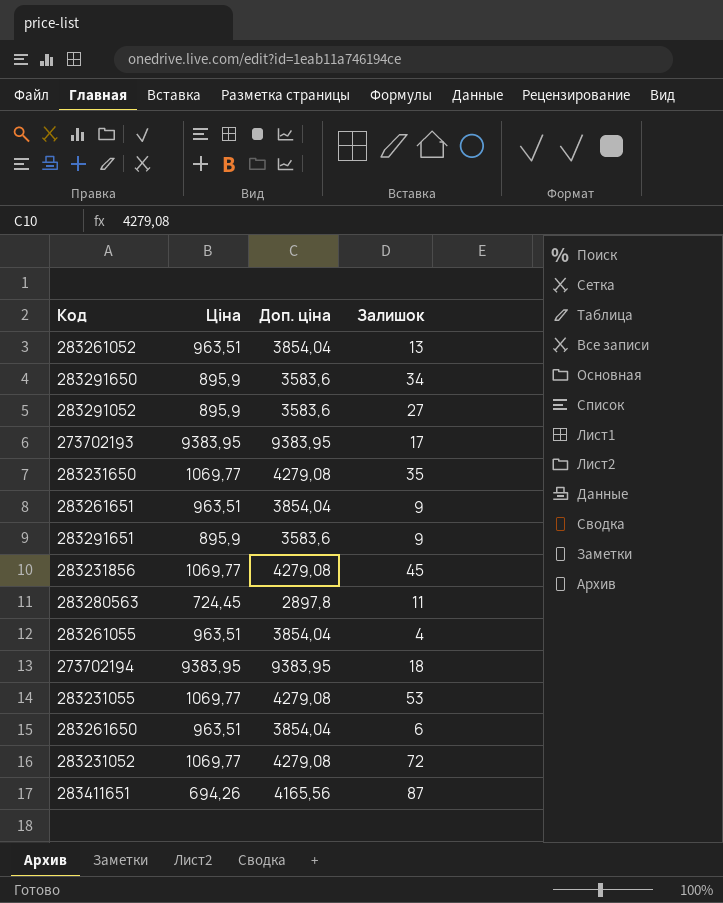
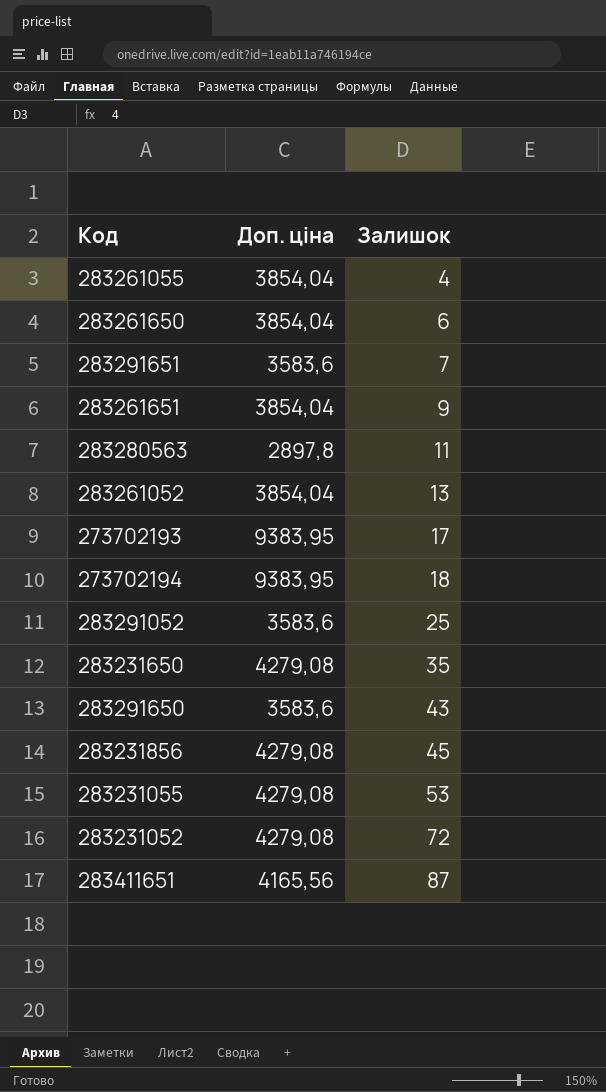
row order: none -> Залишок ascending
column Ціна | position: 2 -> none
283291651 | Залишок: 9 -> 7
283291052 | Залишок: 27 -> 25
283291650 | Залишок: 34 -> 43

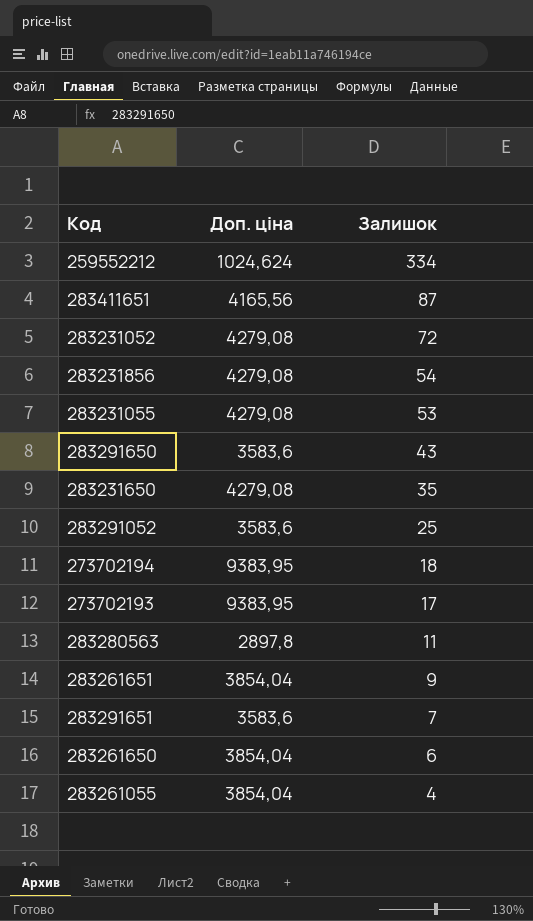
row order: Залишок ascending -> Залишок descending
row 283261052: 3854,04 | 13 -> none
row 259552212: none -> 1024,624 | 334
283231856 | Залишок: 45 -> 54

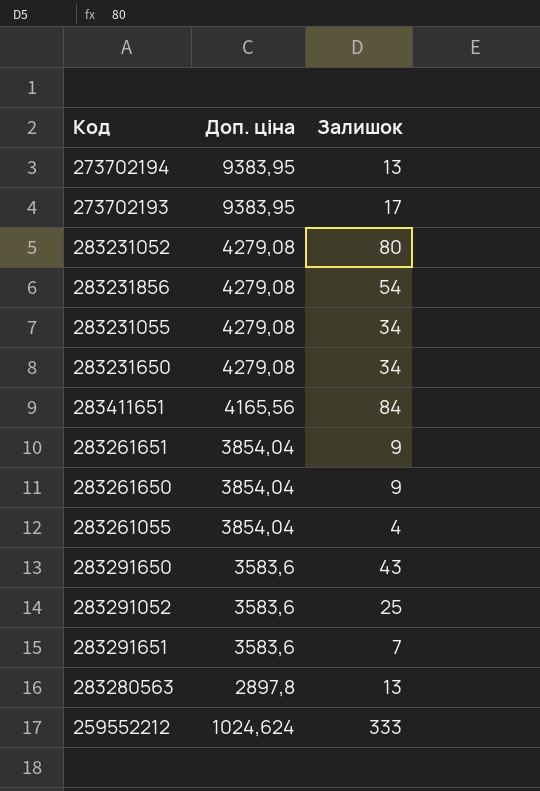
row order: Залишок descending -> Доп. ціна descending
273702194 | Залишок: 18 -> 13
283231052 | Залишок: 72 -> 80
283231055 | Залишок: 53 -> 34
283231650 | Залишок: 35 -> 34
283411651 | Залишок: 87 -> 84
283261650 | Залишок: 6 -> 9
283280563 | Залишок: 11 -> 13
259552212 | Залишок: 334 -> 333

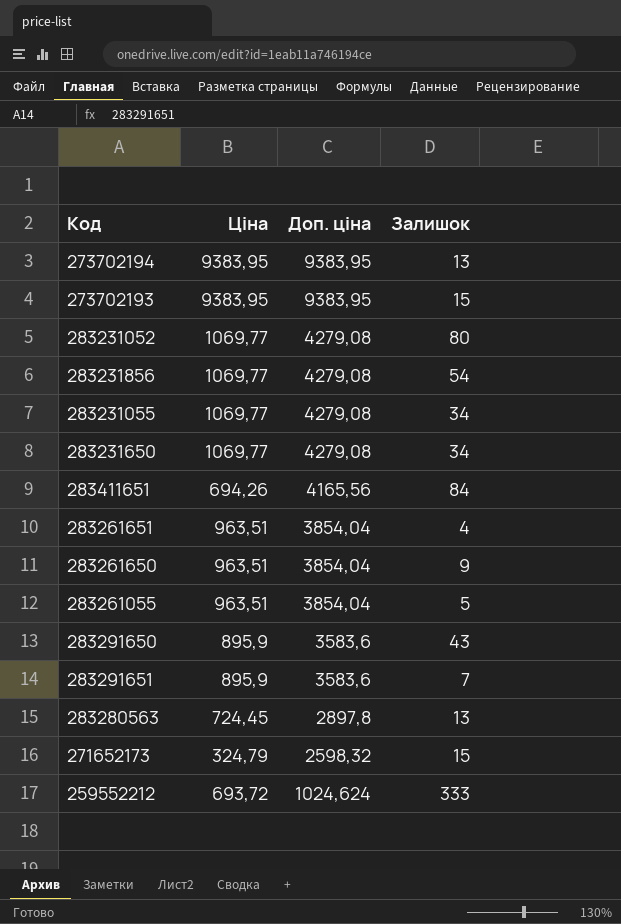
column Ціна | position: none -> 2
row 283291052: 3583,6 | 25 -> none
273702193 | Залишок: 17 -> 15
283261651 | Залишок: 9 -> 4
283261055 | Залишок: 4 -> 5
row 271652173: none -> 324,79 | 2598,32 | 15

